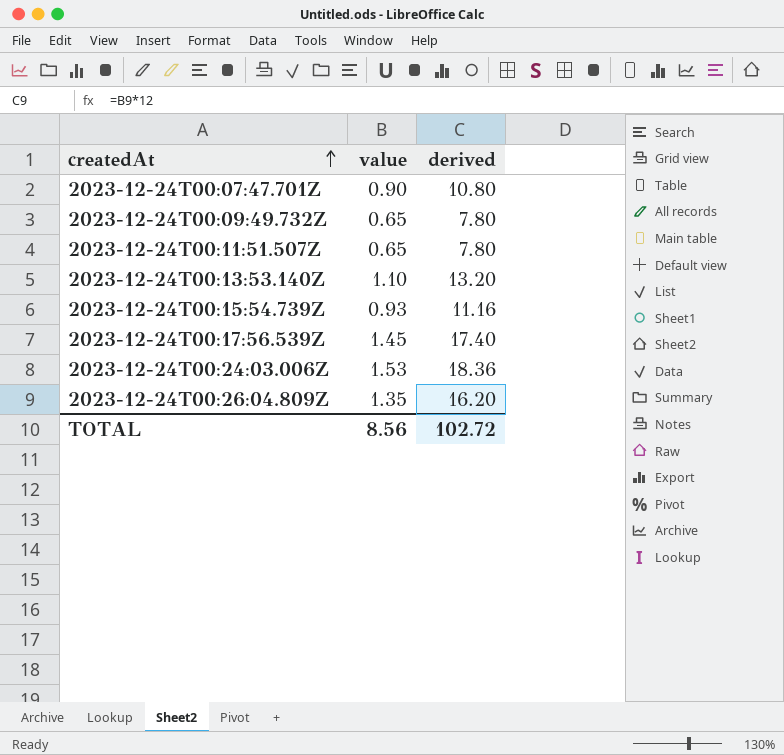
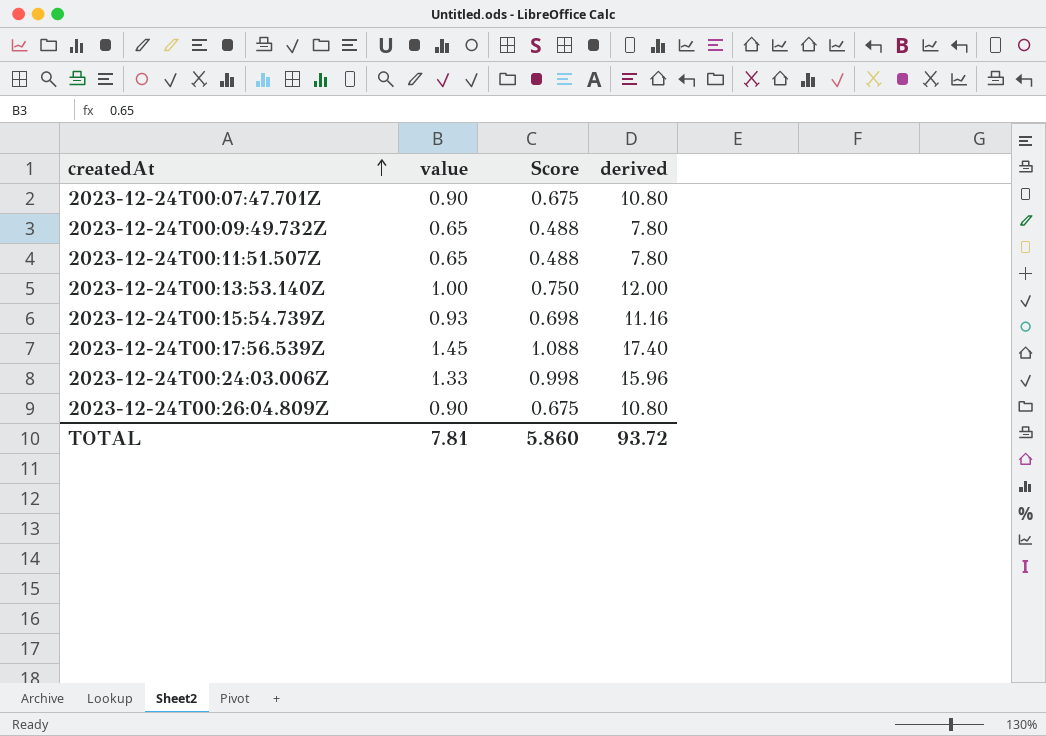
column Score | formula: none -> [value] * 0.75
2023-12-24T00:13:53.140Z | value: 1.10 -> 1.00
2023-12-24T00:13:53.140Z | derived: 13.20 -> 12.00
2023-12-24T00:24:03.006Z | value: 1.53 -> 1.33
2023-12-24T00:24:03.006Z | derived: 18.36 -> 15.96
2023-12-24T00:26:04.809Z | value: 1.35 -> 0.90
2023-12-24T00:26:04.809Z | derived: 16.20 -> 10.80
TOTAL | value: 8.56 -> 7.81
TOTAL | derived: 102.72 -> 93.72

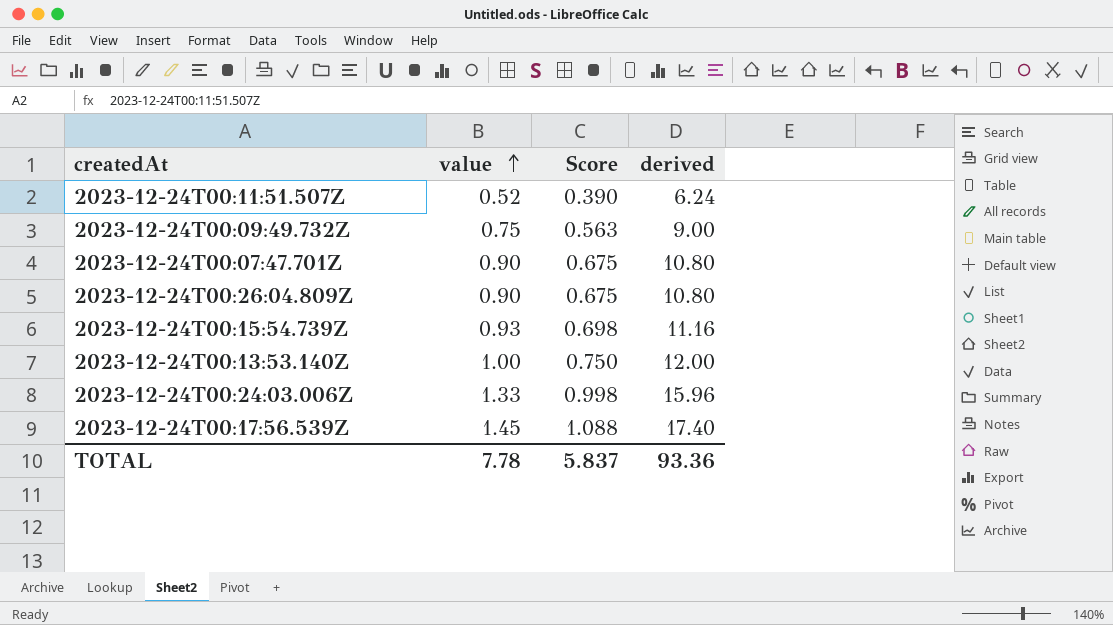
row order: createdAt ascending -> value ascending
2023-12-24T00:11:51.507Z | value: 0.65 -> 0.52
2023-12-24T00:11:51.507Z | Score: 0.488 -> 0.390
2023-12-24T00:11:51.507Z | derived: 7.80 -> 6.24
2023-12-24T00:09:49.732Z | value: 0.65 -> 0.75
2023-12-24T00:09:49.732Z | Score: 0.488 -> 0.563
2023-12-24T00:09:49.732Z | derived: 7.80 -> 9.00
TOTAL | value: 7.81 -> 7.78
TOTAL | Score: 5.860 -> 5.837
TOTAL | derived: 93.72 -> 93.36

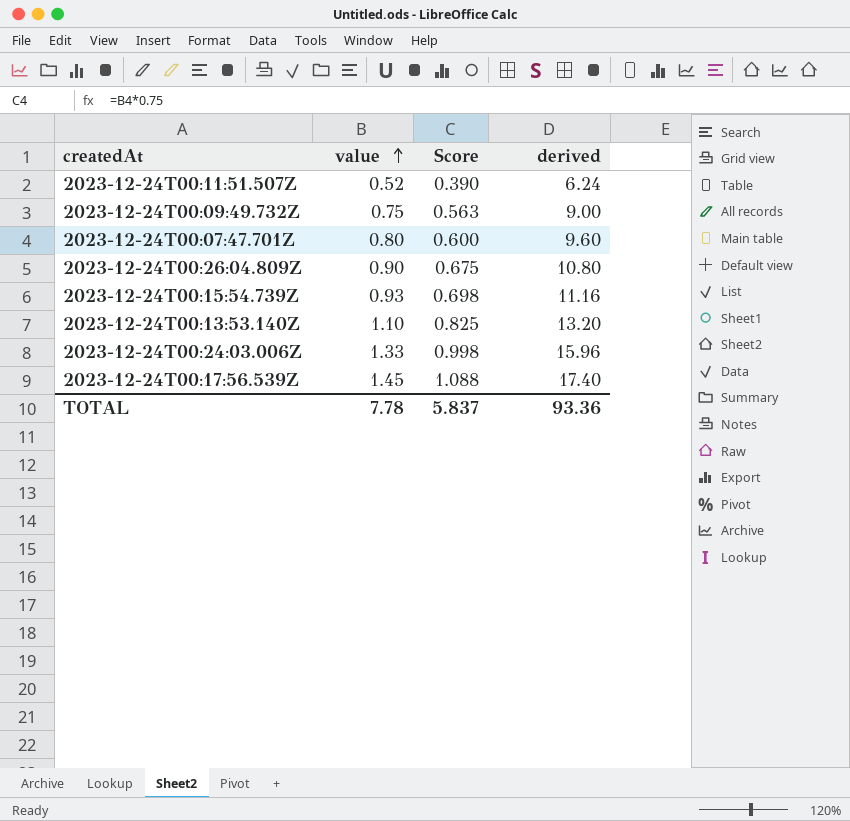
2023-12-24T00:07:47.701Z | value: 0.90 -> 0.80
2023-12-24T00:07:47.701Z | Score: 0.675 -> 0.600
2023-12-24T00:07:47.701Z | derived: 10.80 -> 9.60
2023-12-24T00:13:53.140Z | value: 1.00 -> 1.10
2023-12-24T00:13:53.140Z | Score: 0.750 -> 0.825
2023-12-24T00:13:53.140Z | derived: 12.00 -> 13.20

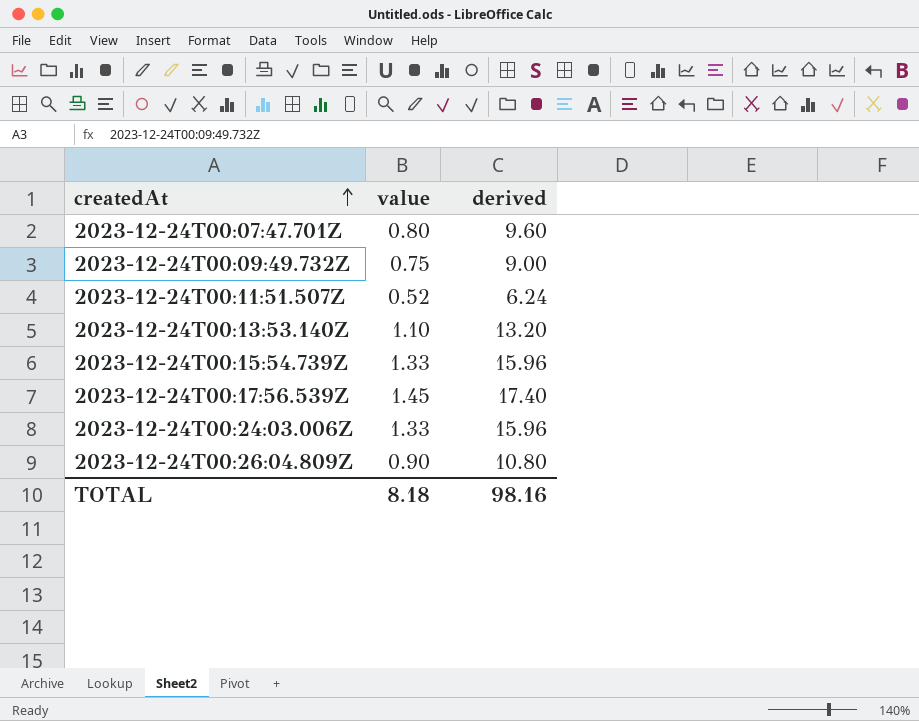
row order: value ascending -> createdAt ascending
column Score | formula: [value] * 0.75 -> none
2023-12-24T00:15:54.739Z | value: 0.93 -> 1.33
2023-12-24T00:15:54.739Z | derived: 11.16 -> 15.96
TOTAL | value: 7.78 -> 8.18
TOTAL | derived: 93.36 -> 98.16

